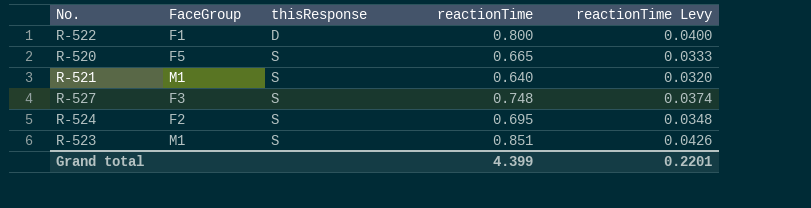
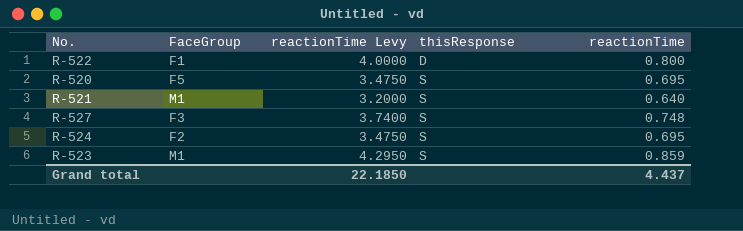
column reactionTime Levy | formula: [reactionTime] * 0.05 -> [reactionTime] * 5
column reactionTime Levy | position: 5 -> 3
R-520 | reactionTime: 0.665 -> 0.695
R-523 | reactionTime: 0.851 -> 0.859
Grand total | reactionTime Levy: 0.2201 -> 22.1850
Grand total | reactionTime: 4.399 -> 4.437

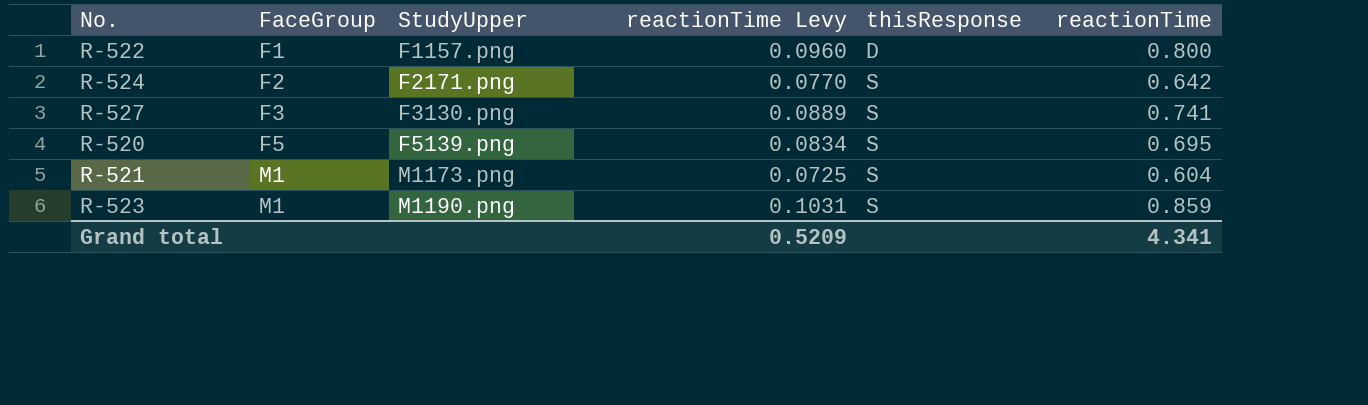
row order: thisResponse ascending -> FaceGroup ascending
column StudyUpper | position: none -> 3
column reactionTime Levy | formula: [reactionTime] * 5 -> [reactionTime] * 0.12
R-524 | reactionTime: 0.695 -> 0.642
R-527 | reactionTime: 0.748 -> 0.741
R-521 | reactionTime: 0.640 -> 0.604
Grand total | reactionTime Levy: 22.1850 -> 0.5209
Grand total | reactionTime: 4.437 -> 4.341

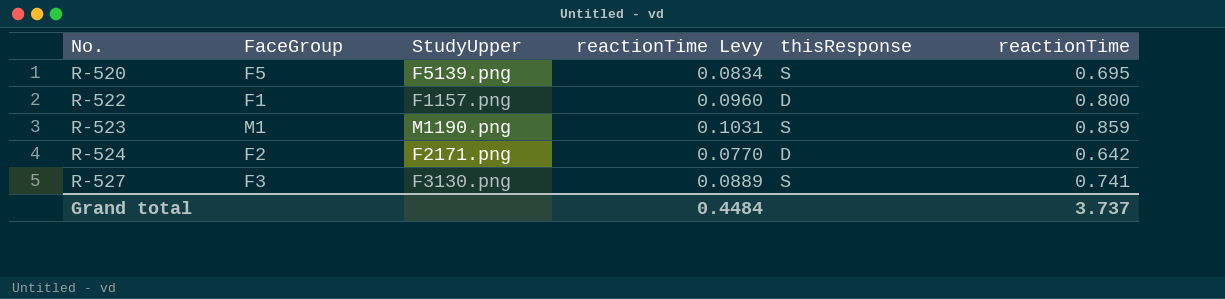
row order: FaceGroup ascending -> No. ascending
row R-521: M1 | M1173.png | 0.0725 | S | 0.604 -> none
R-524 | thisResponse: S -> D
Grand total | reactionTime Levy: 0.5209 -> 0.4484
Grand total | reactionTime: 4.341 -> 3.737

